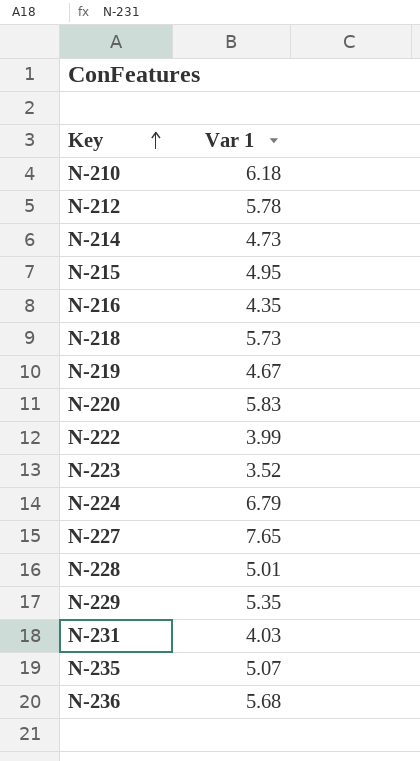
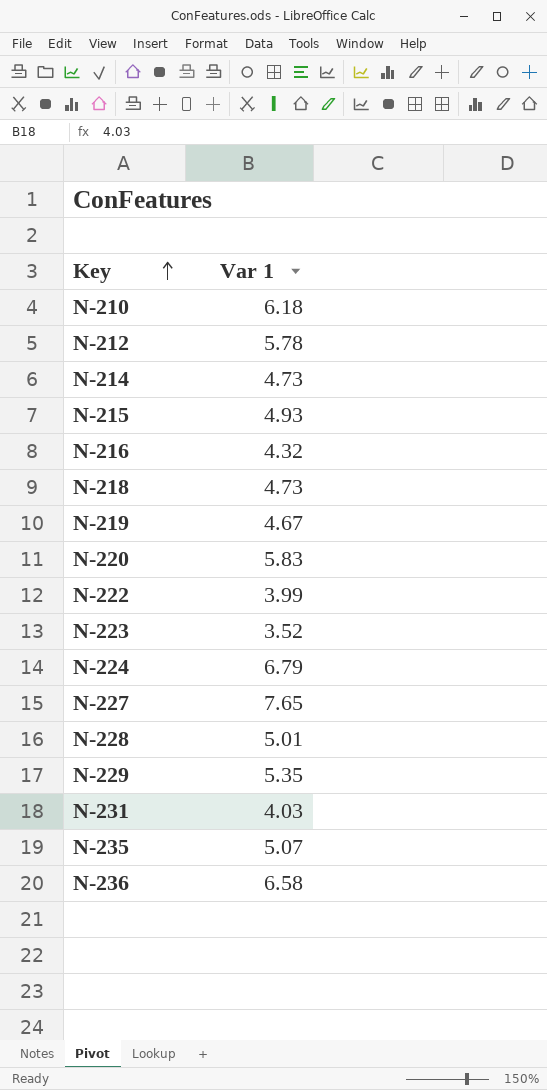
N-215 | Var 1: 4.95 -> 4.93
N-216 | Var 1: 4.35 -> 4.32
N-218 | Var 1: 5.73 -> 4.73
N-236 | Var 1: 5.68 -> 6.58

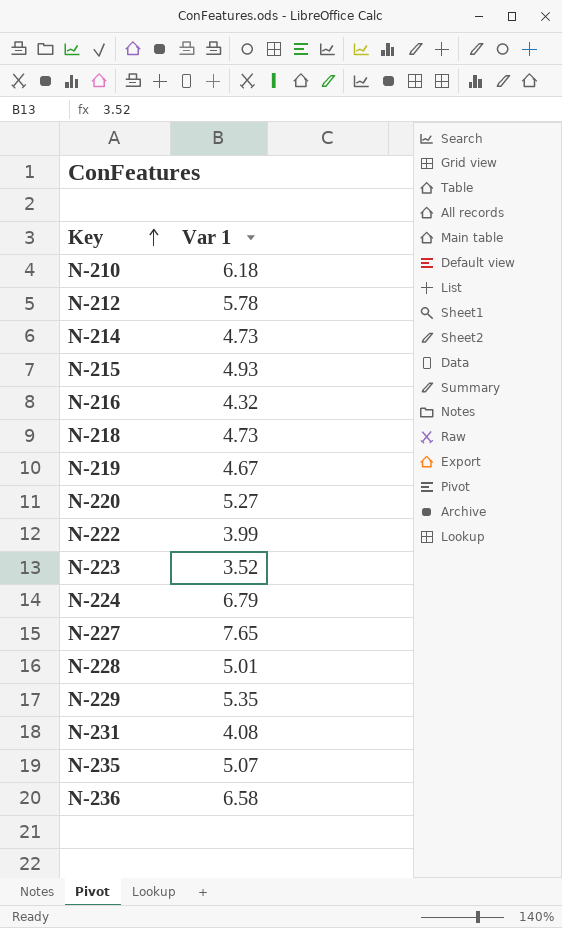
N-220 | Var 1: 5.83 -> 5.27
N-231 | Var 1: 4.03 -> 4.08

